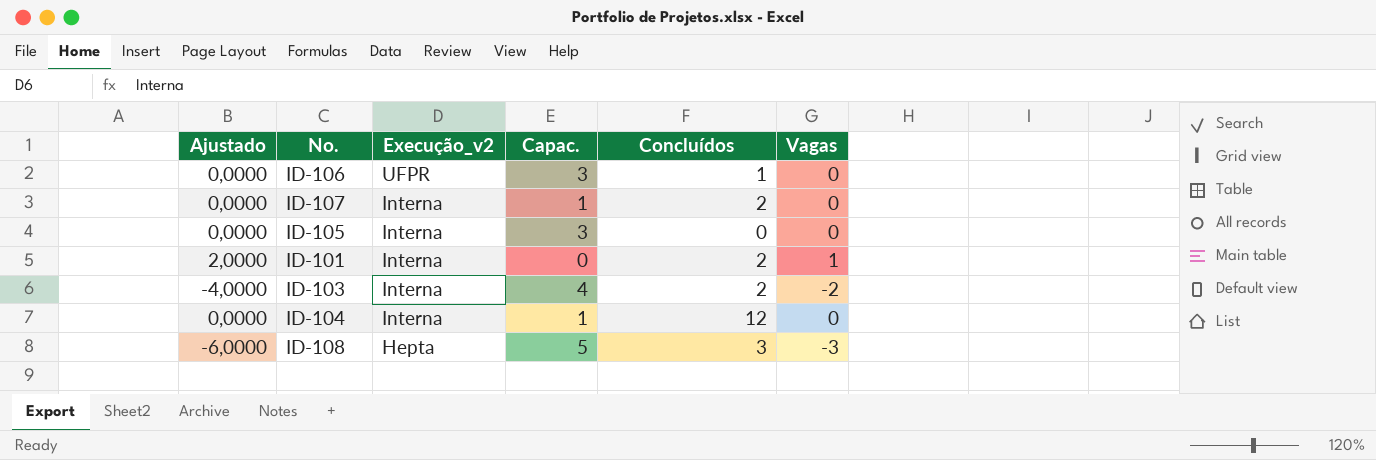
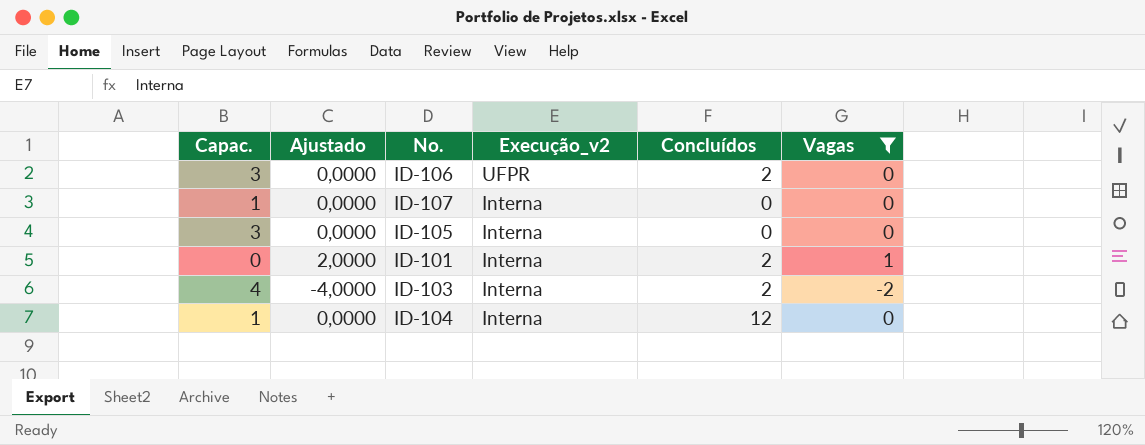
filter: none -> Vagas != -3
column Capac. | position: 4 -> 1
ID-106 | Concluídos: 1 -> 2
ID-107 | Concluídos: 2 -> 0

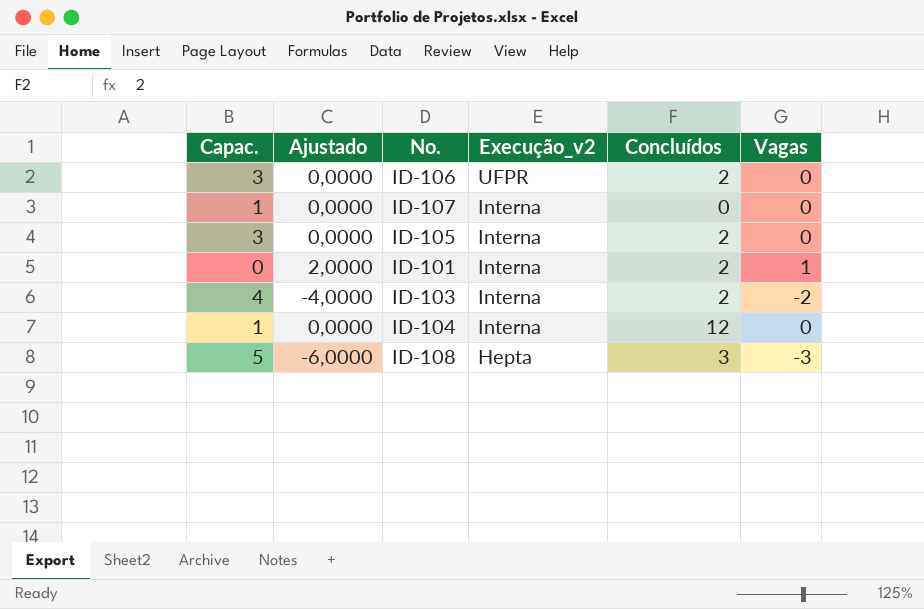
filter: Vagas != -3 -> none
ID-105 | Concluídos: 0 -> 2

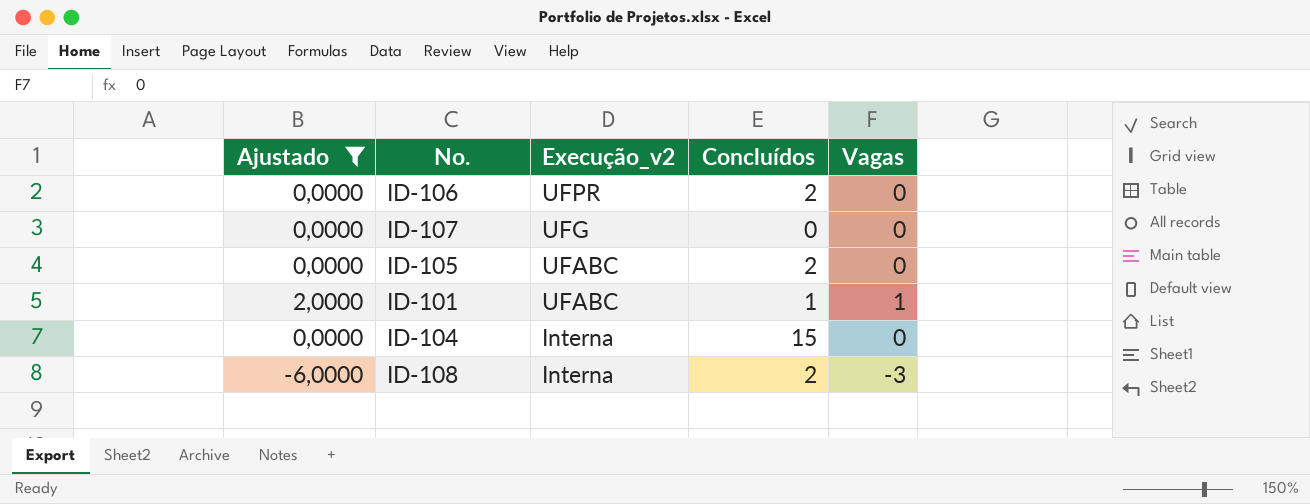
filter: none -> Ajustado != -4,0000
column Capac. | position: 1 -> none
ID-107 | Execução_v2: Interna -> UFG
ID-105 | Execução_v2: Interna -> UFABC
ID-101 | Execução_v2: Interna -> UFABC
ID-101 | Concluídos: 2 -> 1
ID-104 | Concluídos: 12 -> 15
ID-108 | Execução_v2: Hepta -> Interna
ID-108 | Concluídos: 3 -> 2

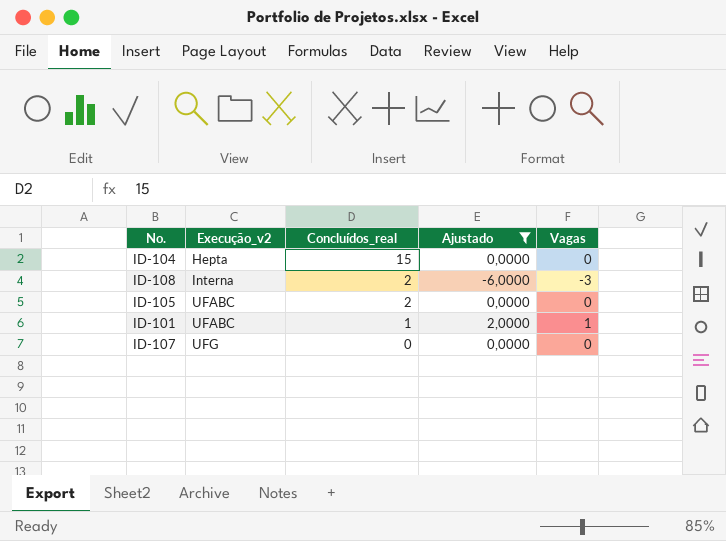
row order: Execução_v2 descending -> Execução_v2 ascending
column name: Concluídos -> Concluídos_real
column Ajustado | position: 1 -> 4
row ID-106: 0,0000 | UFPR | 2 | 0 -> none
ID-104 | Execução_v2: Interna -> Hepta

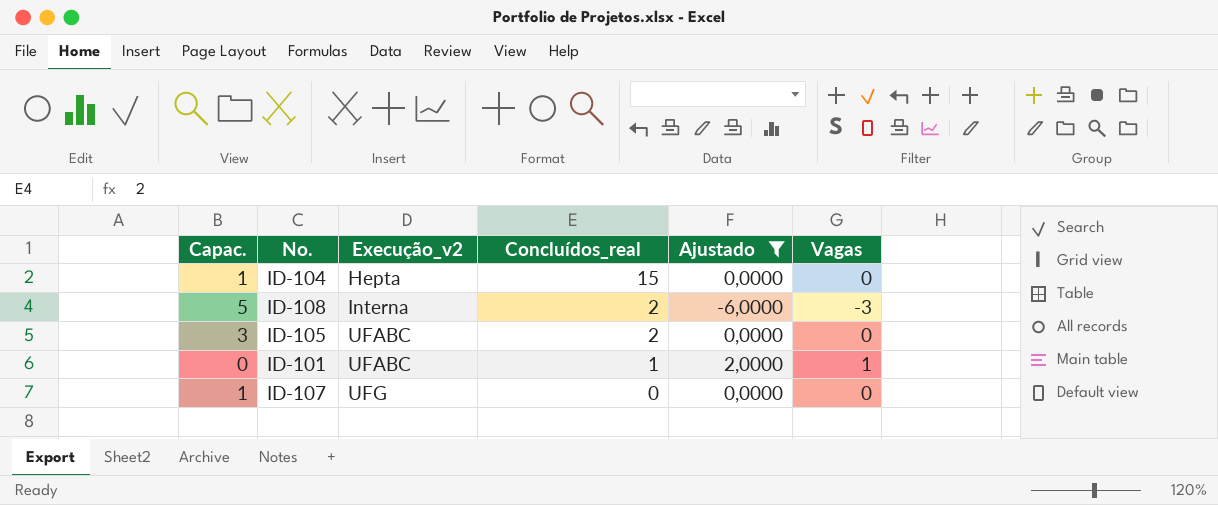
column Capac. | position: none -> 1

